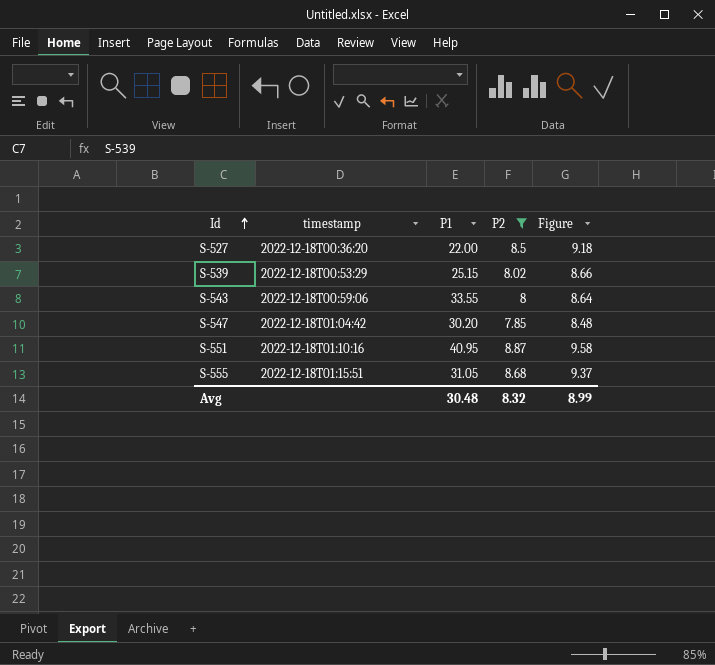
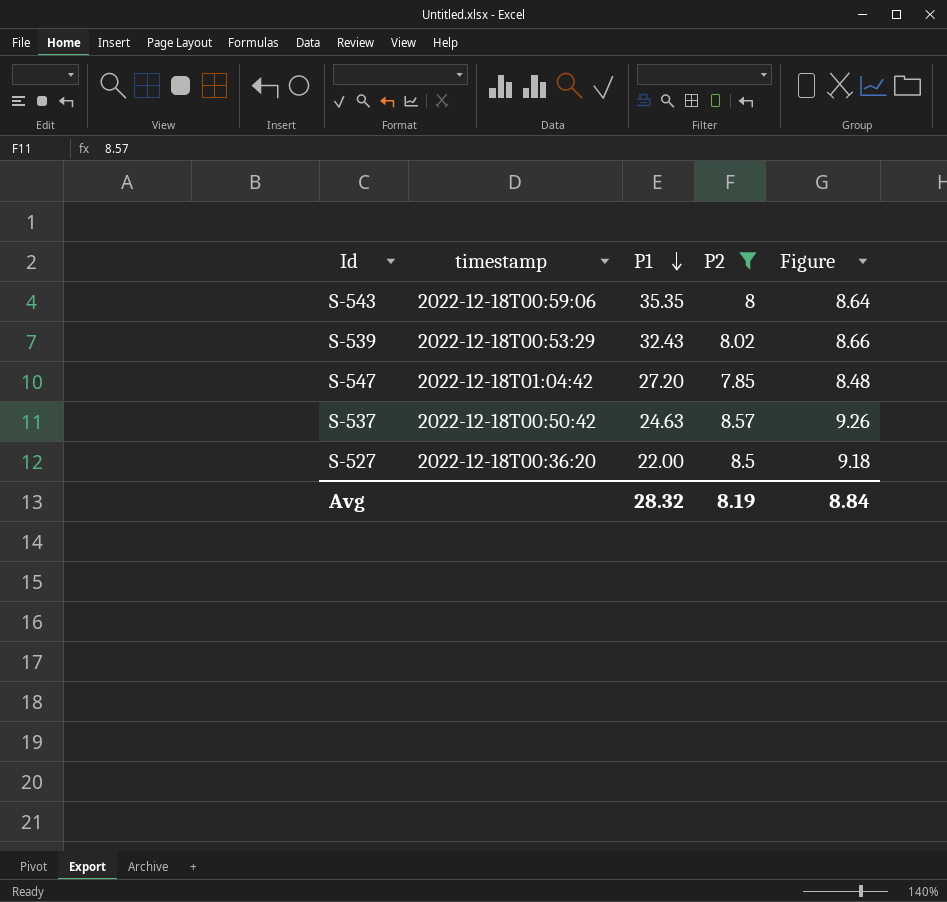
row order: Id ascending -> P1 descending
row S-551: 2022-12-18T01:10:16 | 40.95 | 8.87 | 9.58 -> none
row S-555: 2022-12-18T01:15:51 | 31.05 | 8.68 | 9.37 -> none
S-543 | P1: 33.55 -> 35.35
S-539 | P1: 25.15 -> 32.43
S-547 | P1: 30.20 -> 27.20
row S-537: none -> 2022-12-18T00:50:42 | 24.63 | 8.57 | 9.26
Avg | P1: 30.48 -> 28.32
Avg | P2: 8.32 -> 8.19
Avg | Figure: 8.99 -> 8.84

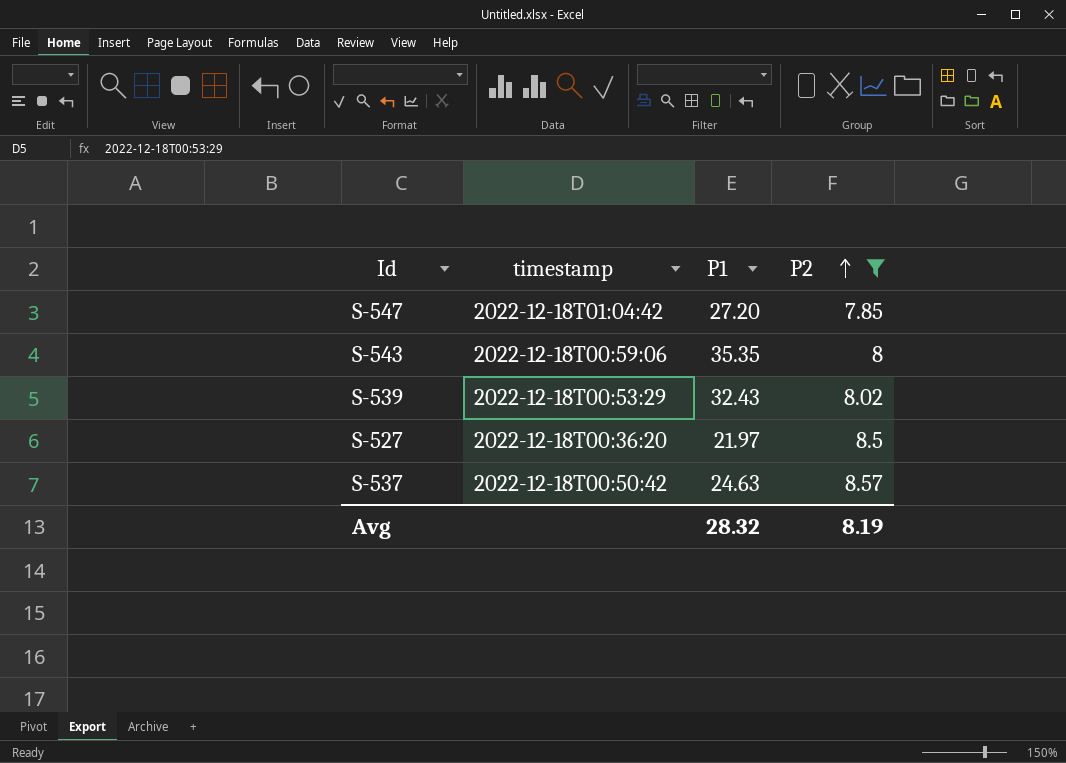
row order: P1 descending -> P2 ascending
column Figure | formula: [P2] * 1.08 -> none
S-527 | P1: 22.00 -> 21.97

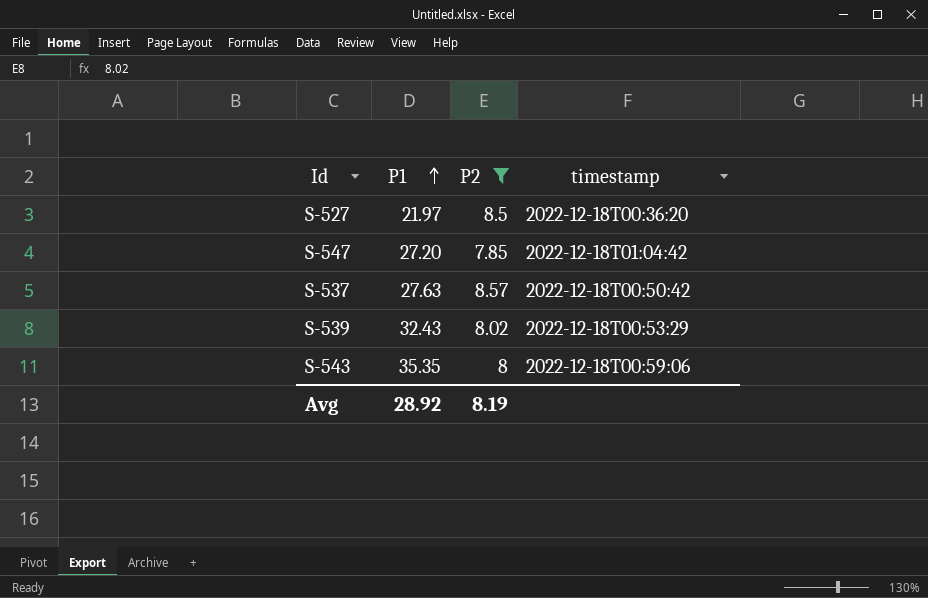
row order: P2 ascending -> P1 ascending
column timestamp | position: 2 -> 4
S-537 | P1: 24.63 -> 27.63
Avg | P1: 28.32 -> 28.92

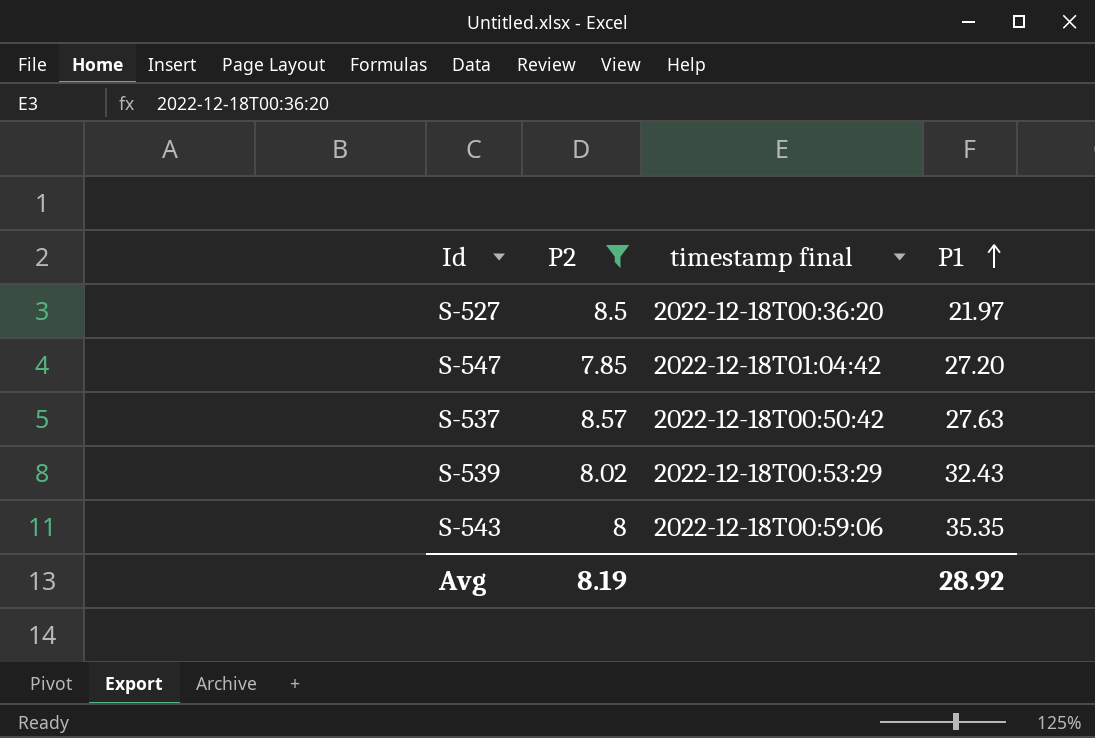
column name: timestamp -> timestamp final
column P1 | position: 2 -> 4

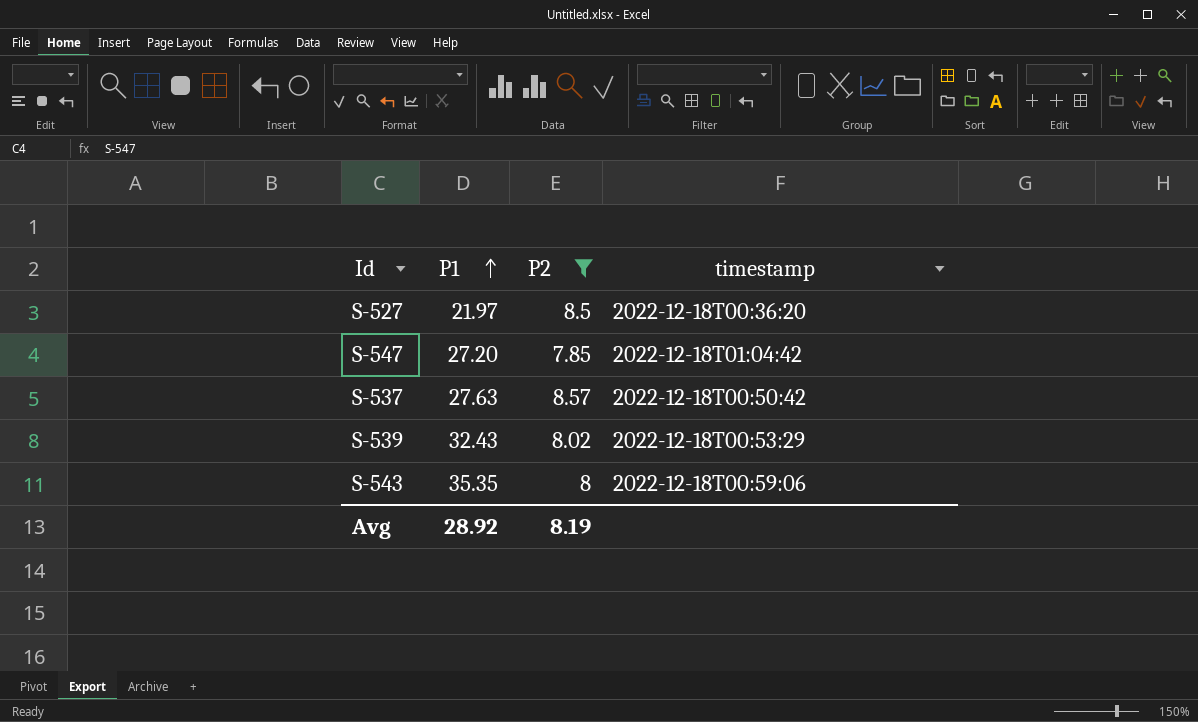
column P1 | position: 4 -> 2
column name: timestamp final -> timestamp

